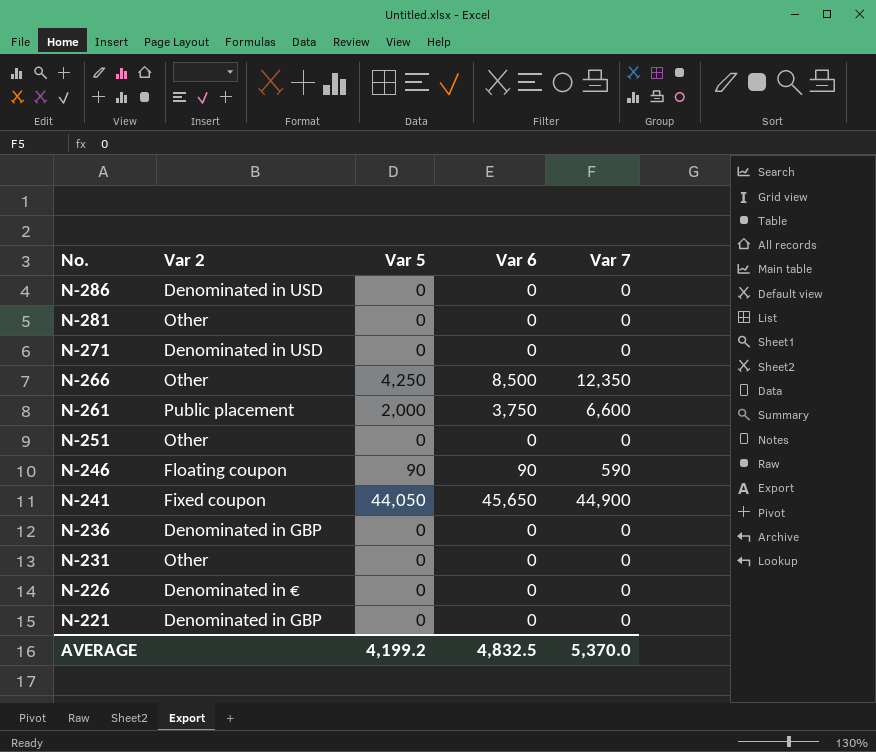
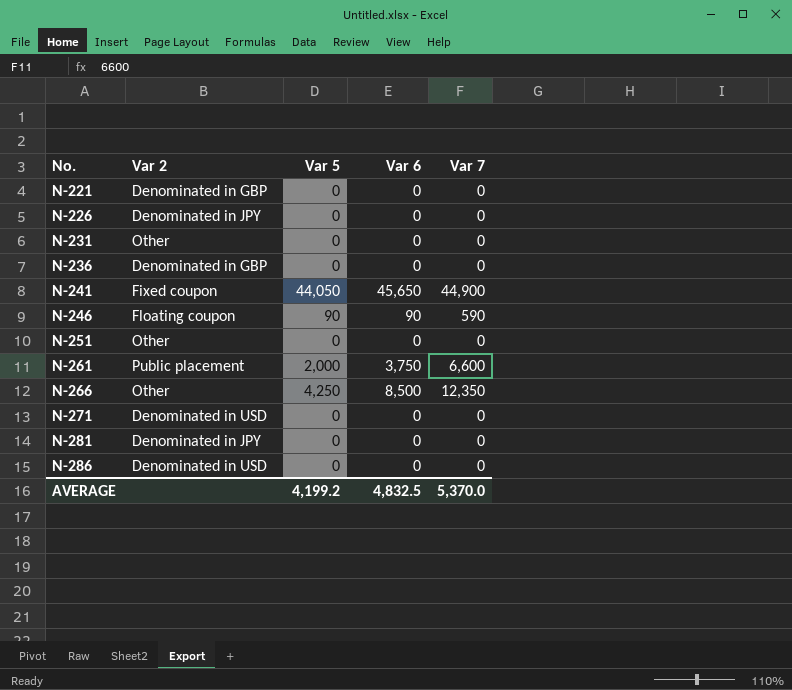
row order: No. descending -> No. ascending
N-226 | Var 2: Denominated in € -> Denominated in JPY
N-281 | Var 2: Other -> Denominated in JPY

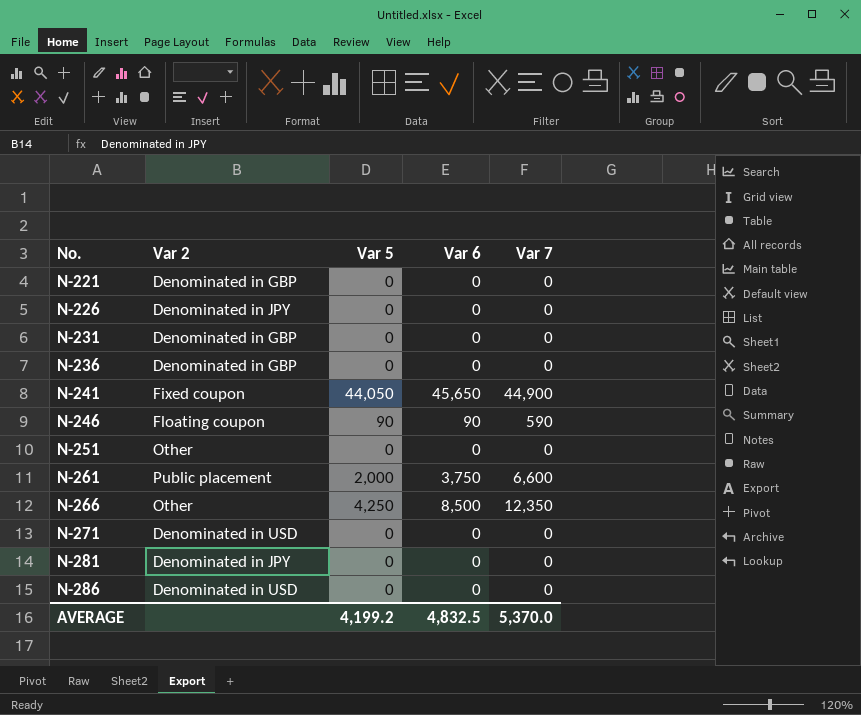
N-231 | Var 2: Other -> Denominated in GBP

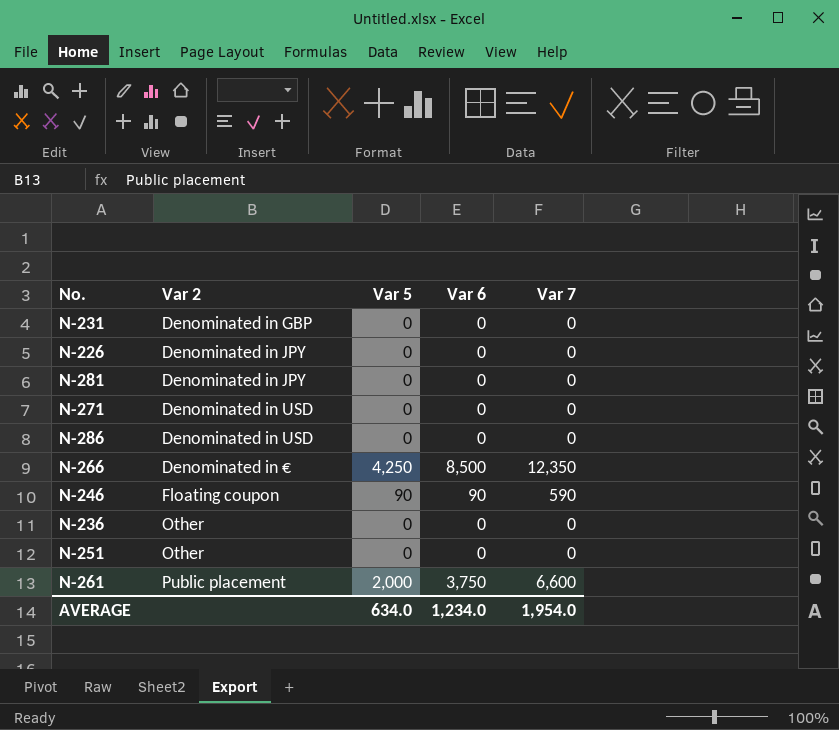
row order: No. ascending -> Var 2 ascending
row N-221: Denominated in GBP | 0 | 0 | 0 -> none
row N-241: Fixed coupon | 44,050 | 45,650 | 44,900 -> none
N-266 | Var 2: Other -> Denominated in €
N-236 | Var 2: Denominated in GBP -> Other
AVERAGE | Var 5: 4,199.2 -> 634.0
AVERAGE | Var 6: 4,832.5 -> 1,234.0
AVERAGE | Var 7: 5,370.0 -> 1,954.0

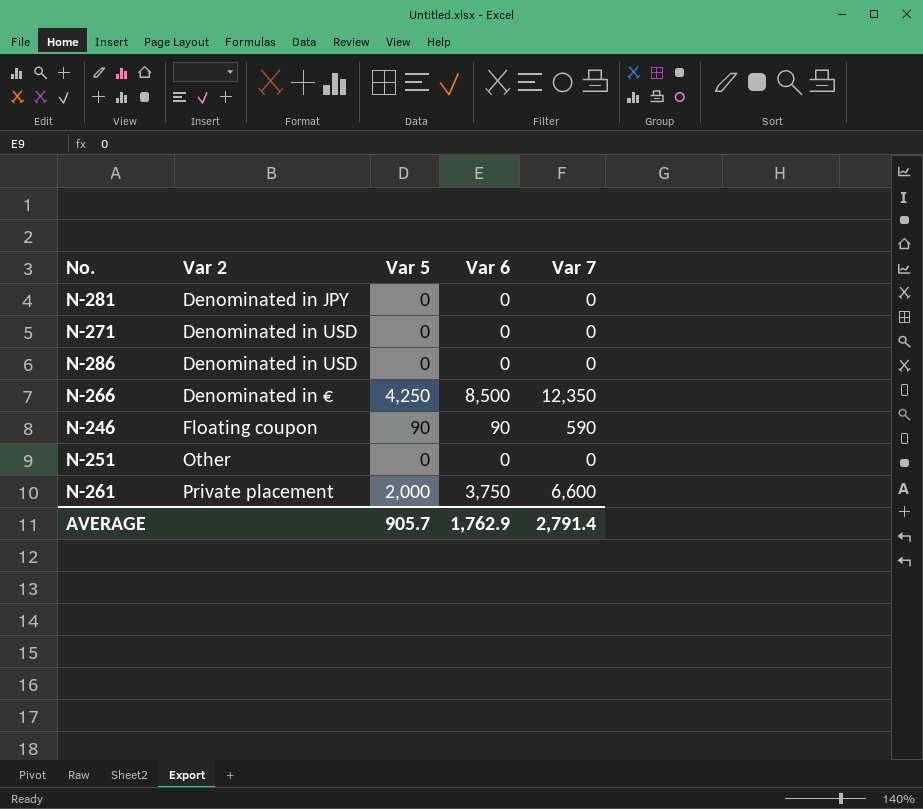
row N-231: Denominated in GBP | 0 | 0 | 0 -> none
row N-226: Denominated in JPY | 0 | 0 | 0 -> none
row N-236: Other | 0 | 0 | 0 -> none
N-261 | Var 2: Public placement -> Private placement
AVERAGE | Var 5: 634.0 -> 905.7
AVERAGE | Var 6: 1,234.0 -> 1,762.9
AVERAGE | Var 7: 1,954.0 -> 2,791.4

